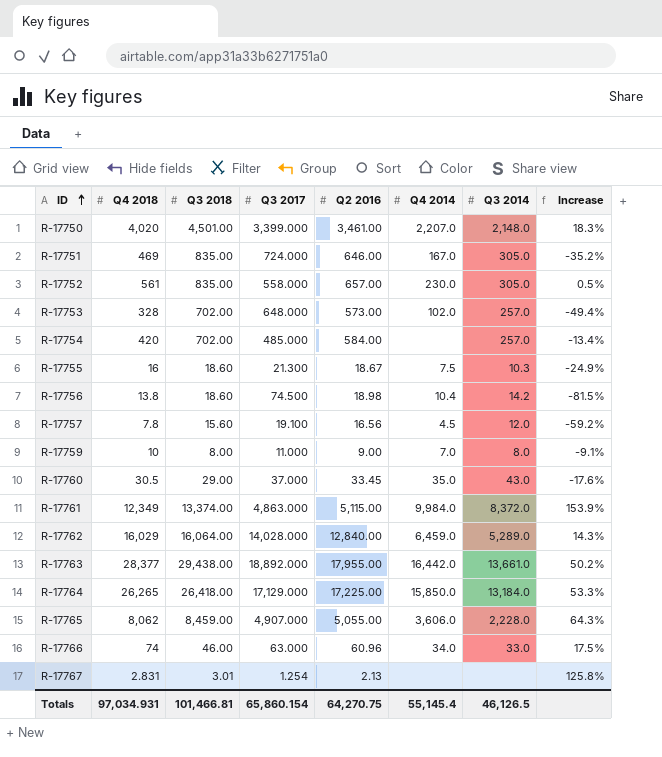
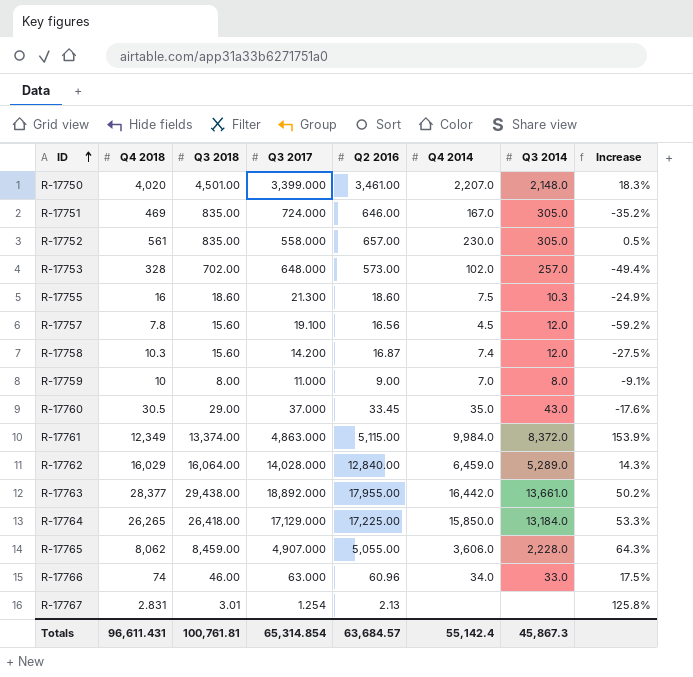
row R-17754: 420 | 702.00 | 485.000 | 584.00 | none | 257.0 | -13.4% -> none
row R-17756: 13.8 | 18.60 | 74.500 | 18.98 | 10.4 | 14.2 | -81.5% -> none
R-17755 | Q2 2016: 18.67 -> 18.60
row R-17758: none -> 10.3 | 15.60 | 14.200 | 16.87 | 7.4 | 12.0 | -27.5%
Totals | Q4 2018: 97,034.931 -> 96,611.431
Totals | Q3 2018: 101,466.81 -> 100,761.81
Totals | Q3 2017: 65,860.154 -> 65,314.854
Totals | Q2 2016: 64,270.75 -> 63,684.57
Totals | Q4 2014: 55,145.4 -> 55,142.4
Totals | Q3 2014: 46,126.5 -> 45,867.3

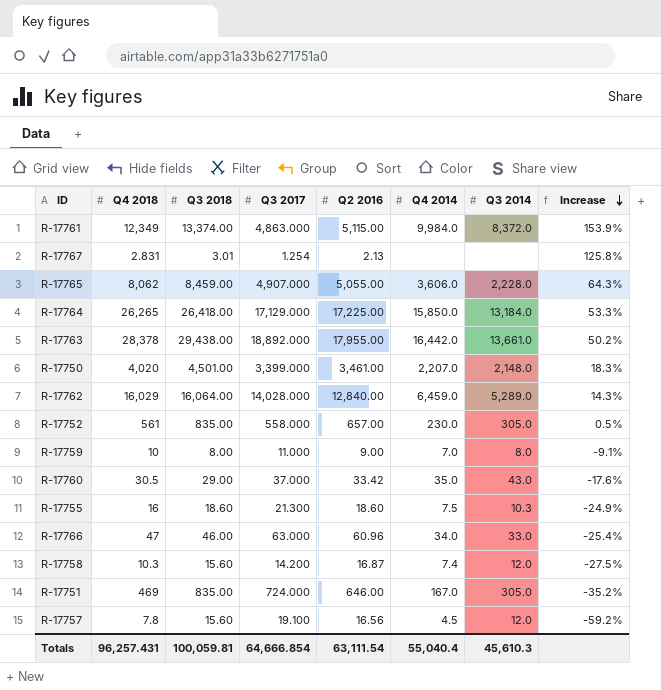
row order: ID ascending -> Increase descending
row R-17753: 328 | 702.00 | 648.000 | 573.00 | 102.0 | 257.0 | -49.4% -> none
R-17763 | Q4 2018: 28,377 -> 28,378
R-17760 | Q2 2016: 33.45 -> 33.42
R-17766 | Q4 2018: 74 -> 47
R-17766 | Increase: 17.5% -> -25.4%
Totals | Q4 2018: 96,611.431 -> 96,257.431
Totals | Q3 2018: 100,761.81 -> 100,059.81
Totals | Q3 2017: 65,314.854 -> 64,666.854
Totals | Q2 2016: 63,684.57 -> 63,111.54
Totals | Q4 2014: 55,142.4 -> 55,040.4
Totals | Q3 2014: 45,867.3 -> 45,610.3

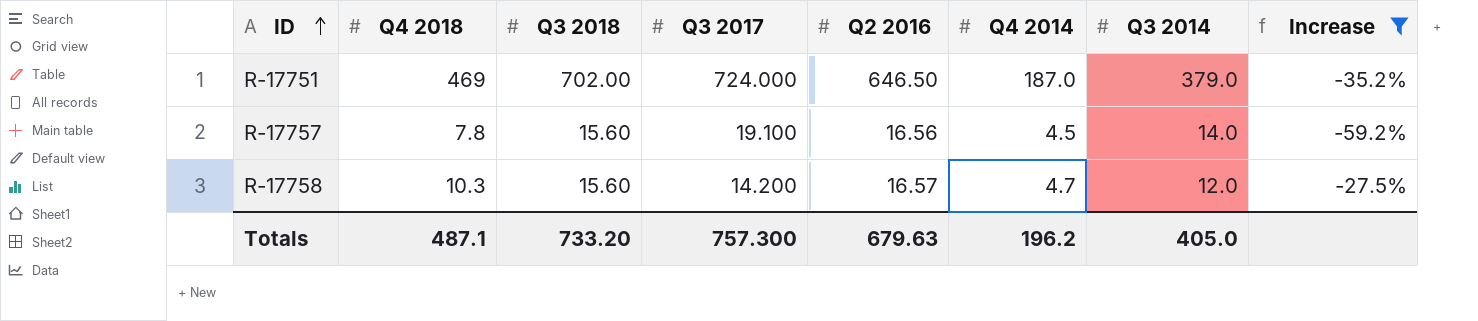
filter: none -> Increase <= -27.5%
row order: Increase descending -> ID ascending
R-17751 | Q3 2018: 835.00 -> 702.00
R-17751 | Q2 2016: 646.00 -> 646.50
R-17751 | Q4 2014: 167.0 -> 187.0
R-17751 | Q3 2014: 305.0 -> 379.0
R-17757 | Q3 2014: 12.0 -> 14.0
R-17758 | Q2 2016: 16.87 -> 16.57
R-17758 | Q4 2014: 7.4 -> 4.7
Totals | Q4 2018: 96,257.431 -> 487.1
Totals | Q3 2018: 100,059.81 -> 733.20
Totals | Q3 2017: 64,666.854 -> 757.300
Totals | Q2 2016: 63,111.54 -> 679.63
Totals | Q4 2014: 55,040.4 -> 196.2
Totals | Q3 2014: 45,610.3 -> 405.0

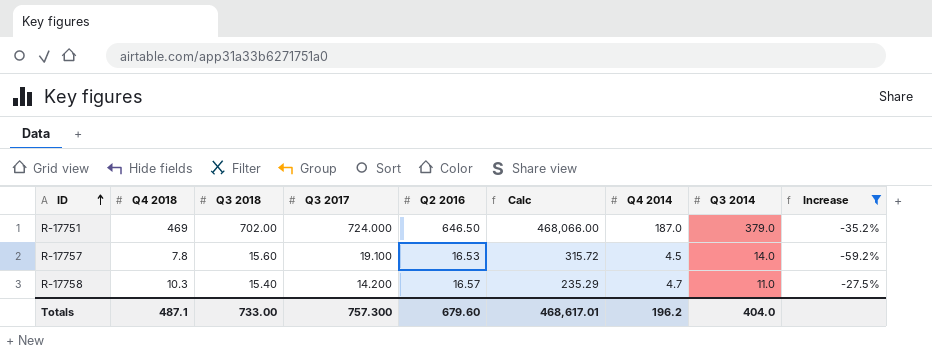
column Calc | formula: none -> [Q3 2017] * [Q2 2016]
R-17757 | Q2 2016: 16.56 -> 16.53
R-17758 | Q3 2018: 15.60 -> 15.40
R-17758 | Q3 2014: 12.0 -> 11.0
Totals | Q3 2018: 733.20 -> 733.00
Totals | Q2 2016: 679.63 -> 679.60
Totals | Q3 2014: 405.0 -> 404.0

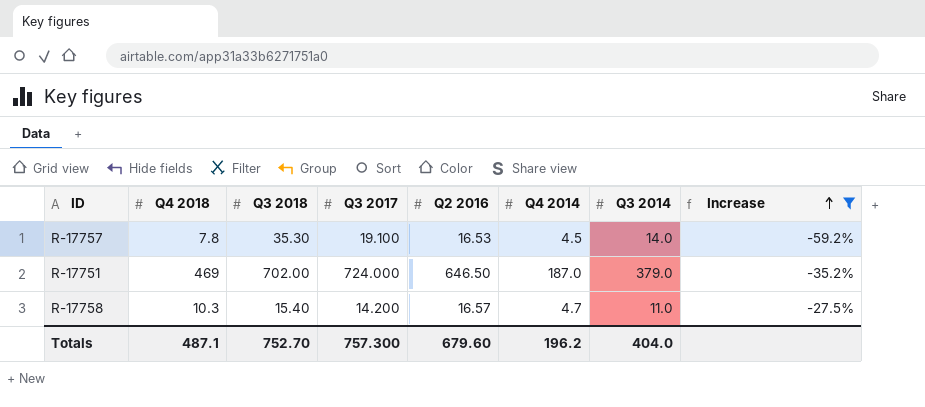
row order: ID ascending -> Increase ascending
column Calc | formula: [Q3 2017] * [Q2 2016] -> none
R-17757 | Q3 2018: 15.60 -> 35.30
Totals | Q3 2018: 733.00 -> 752.70

